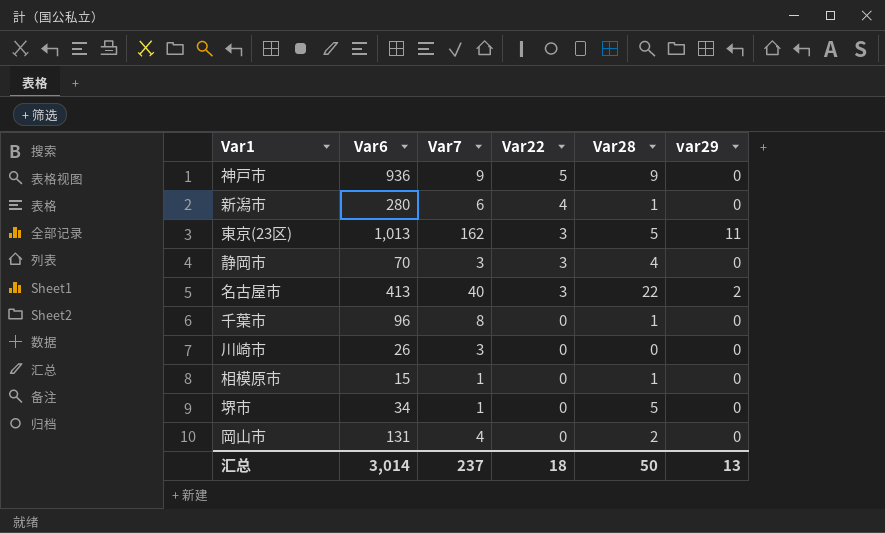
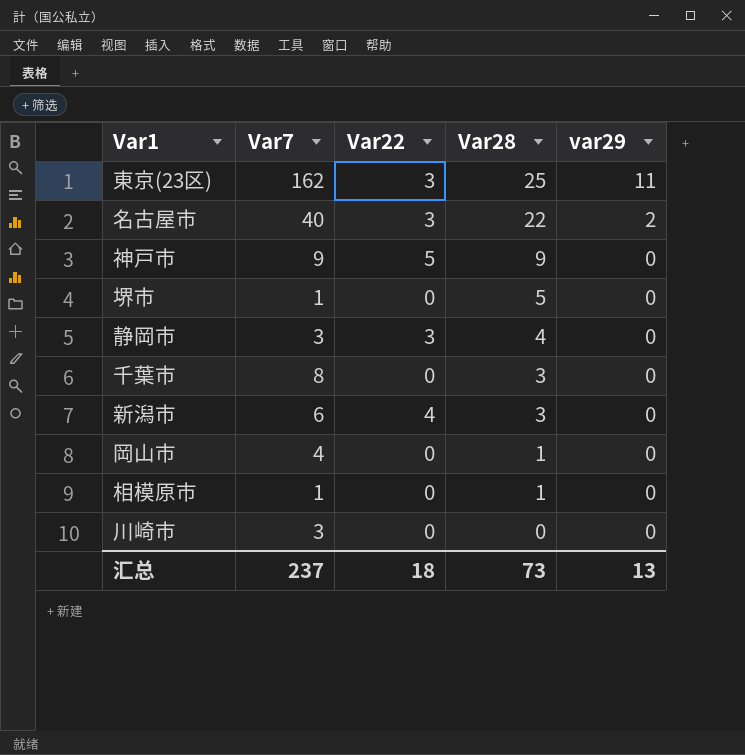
row order: Var22 descending -> Var28 descending
column Var6 | position: 2 -> none
東京(23区) | Var28: 5 -> 25
千葉市 | Var28: 1 -> 3
新潟市 | Var28: 1 -> 3
岡山市 | Var28: 2 -> 1
汇总 | Var28: 50 -> 73

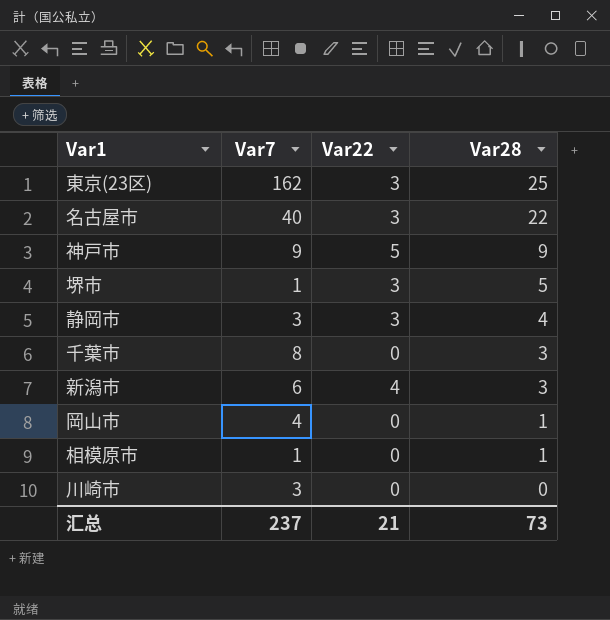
column var29 | position: 5 -> none
堺市 | Var22: 0 -> 3
汇总 | Var22: 18 -> 21

